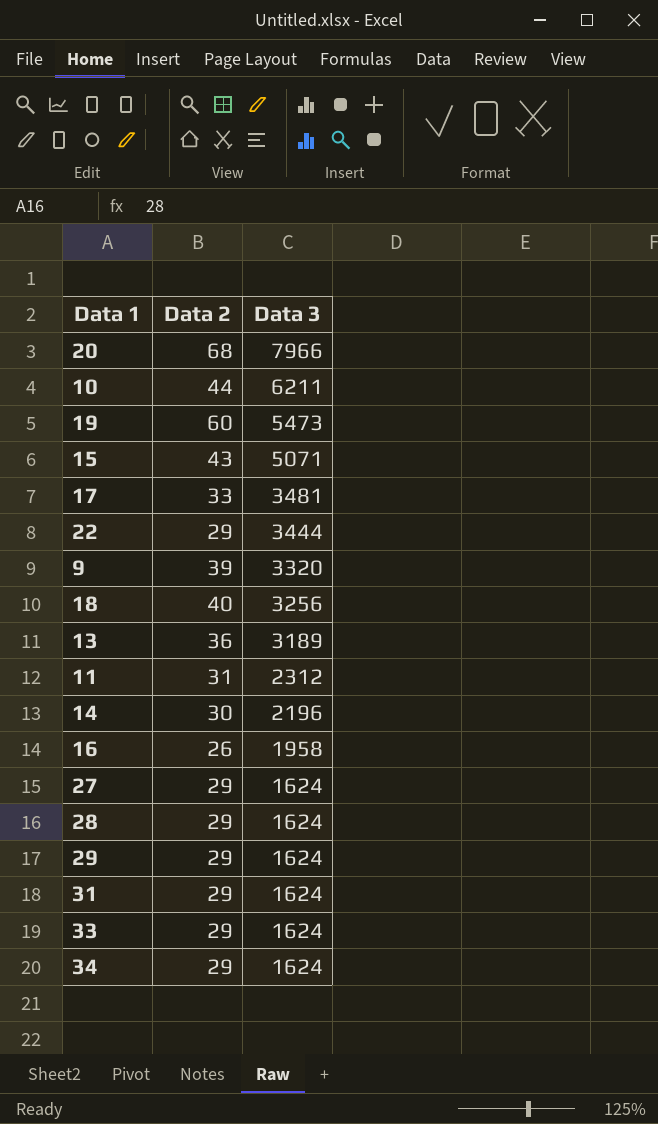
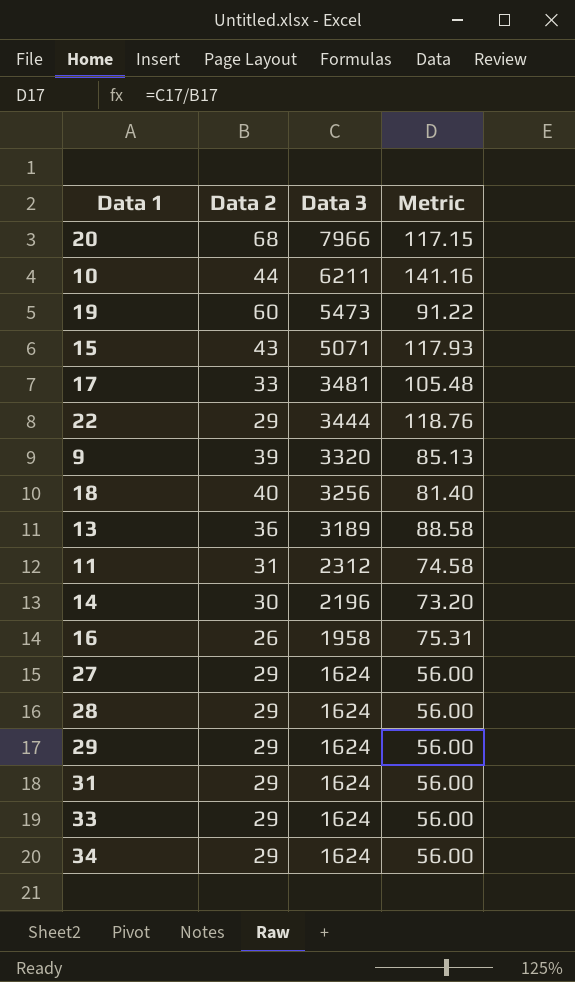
column Metric | formula: none -> [Data 3] / [Data 2]

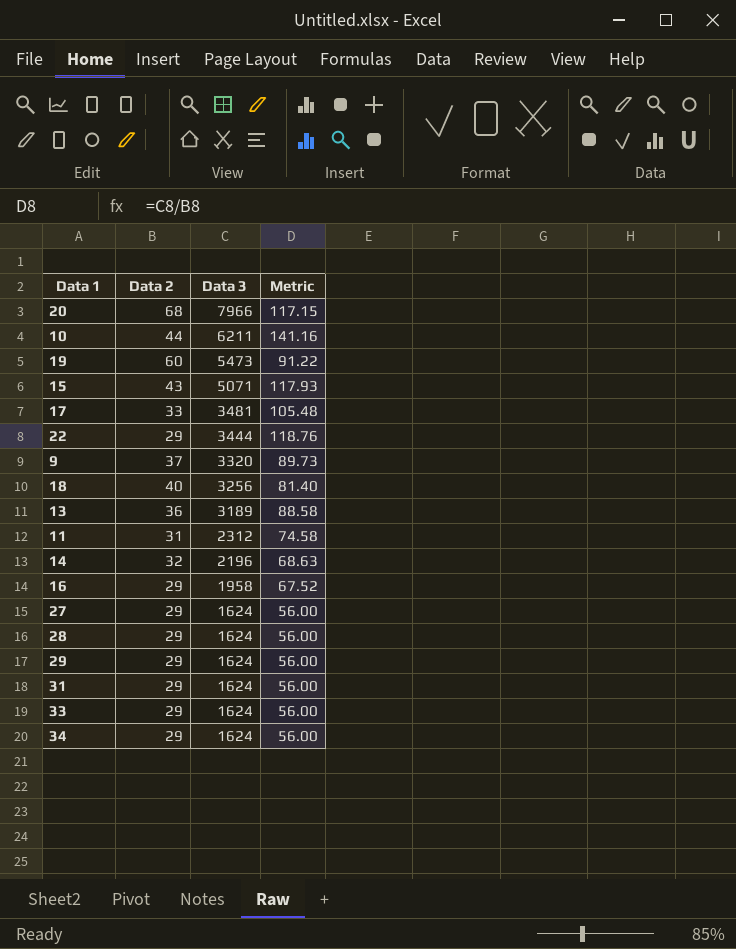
9 | Data 2: 39 -> 37
9 | Metric: 85.13 -> 89.73
14 | Data 2: 30 -> 32
14 | Metric: 73.20 -> 68.63
16 | Data 2: 26 -> 29
16 | Metric: 75.31 -> 67.52

